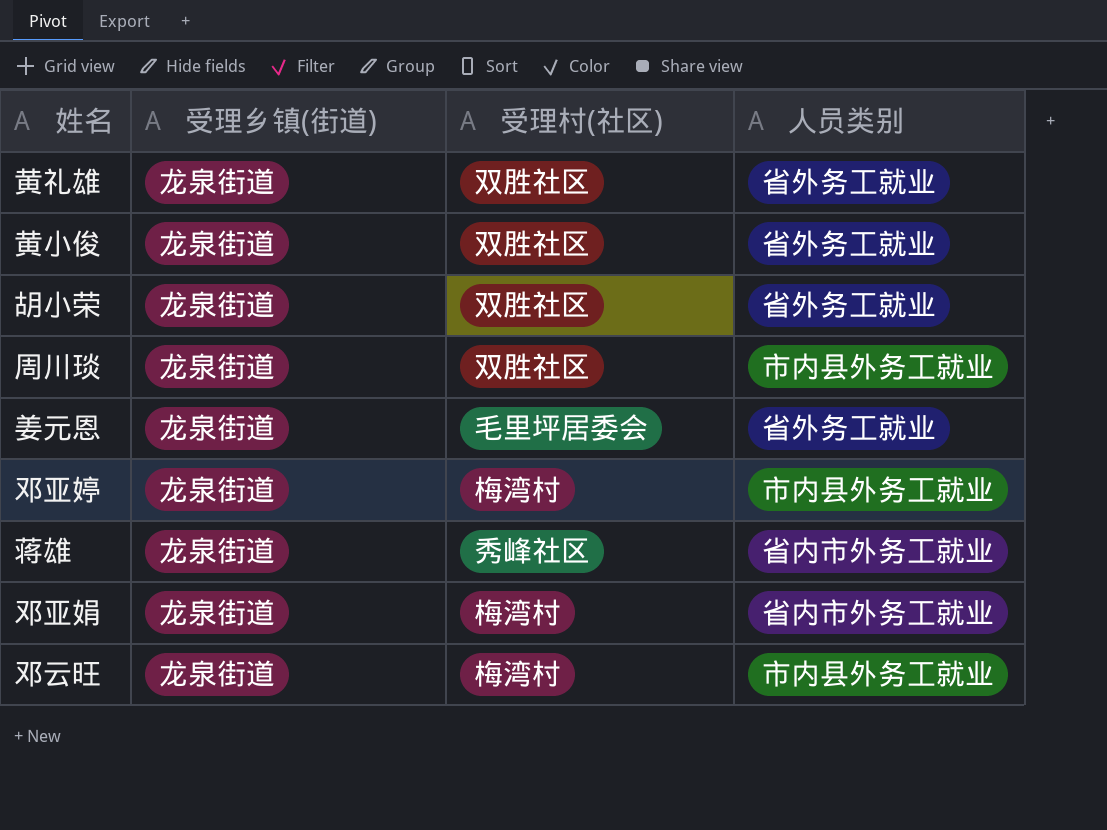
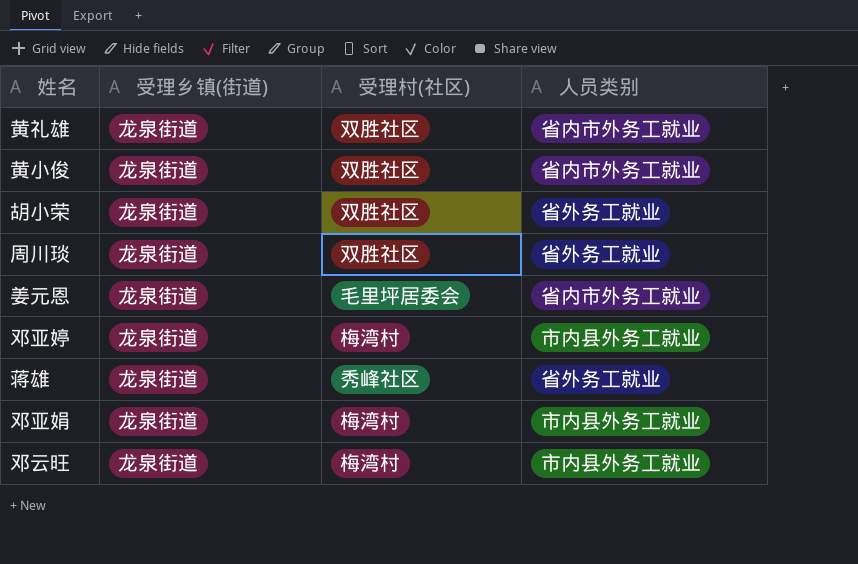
黄礼雄 | 人员类别: 省外务工就业 -> 省内市外务工就业
黄小俊 | 人员类别: 省外务工就业 -> 省内市外务工就业
周川琰 | 人员类别: 市内县外务工就业 -> 省外务工就业
姜元恩 | 人员类别: 省外务工就业 -> 省内市外务工就业
蒋雄 | 人员类别: 省内市外务工就业 -> 省外务工就业
邓亚娟 | 人员类别: 省内市外务工就业 -> 市内县外务工就业

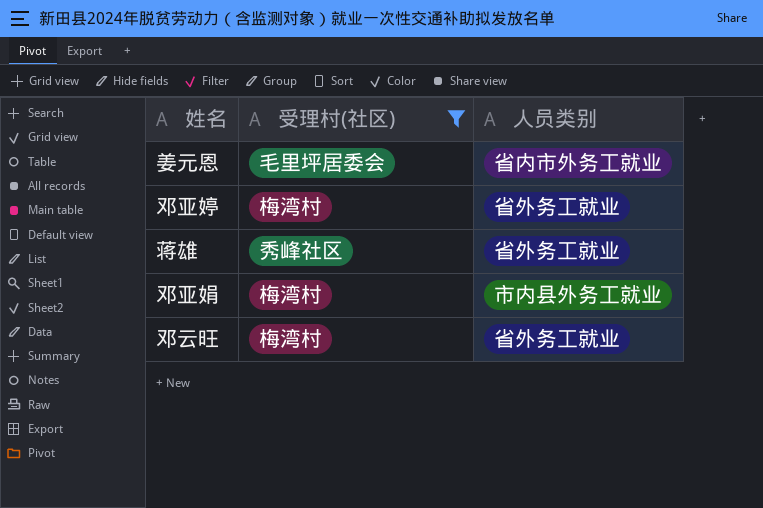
filter: none -> 受理村(社区) != 双胜社区
column 受理乡镇(街道) | position: 2 -> none
邓亚婷 | 人员类别: 市内县外务工就业 -> 省外务工就业
邓云旺 | 人员类别: 市内县外务工就业 -> 省外务工就业

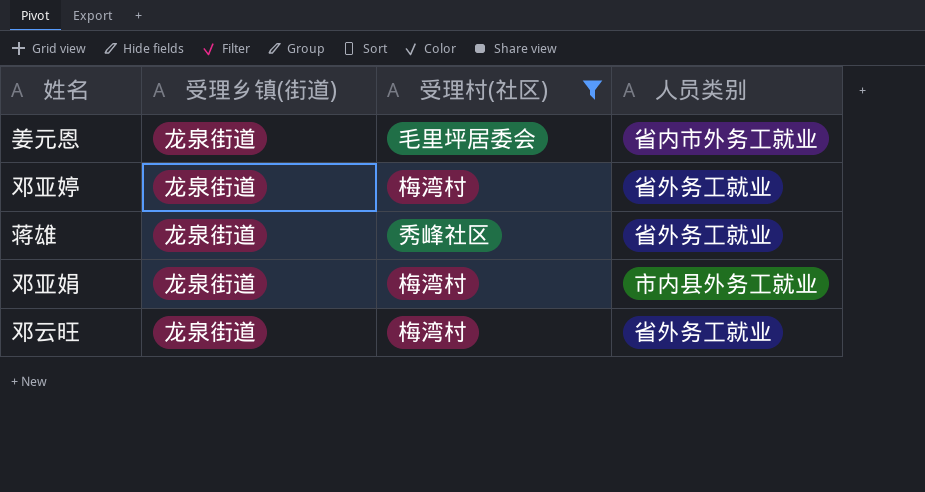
column 受理乡镇(街道) | position: none -> 2

